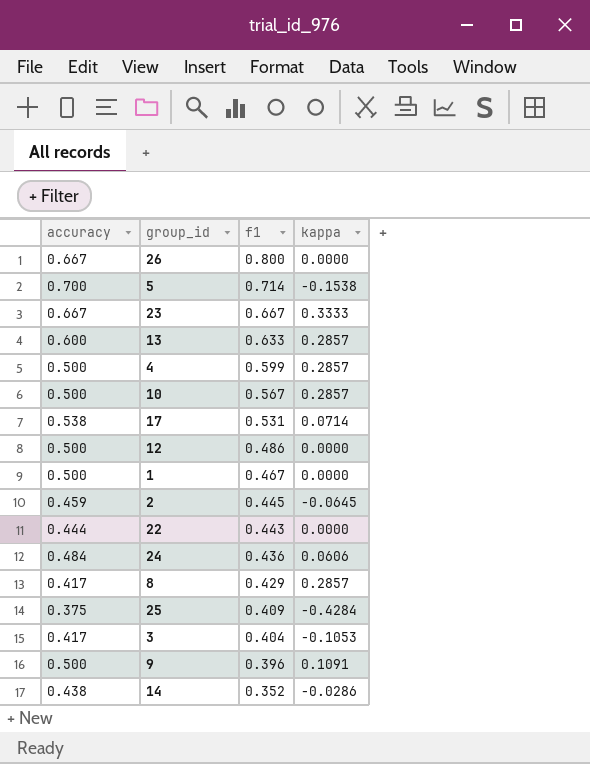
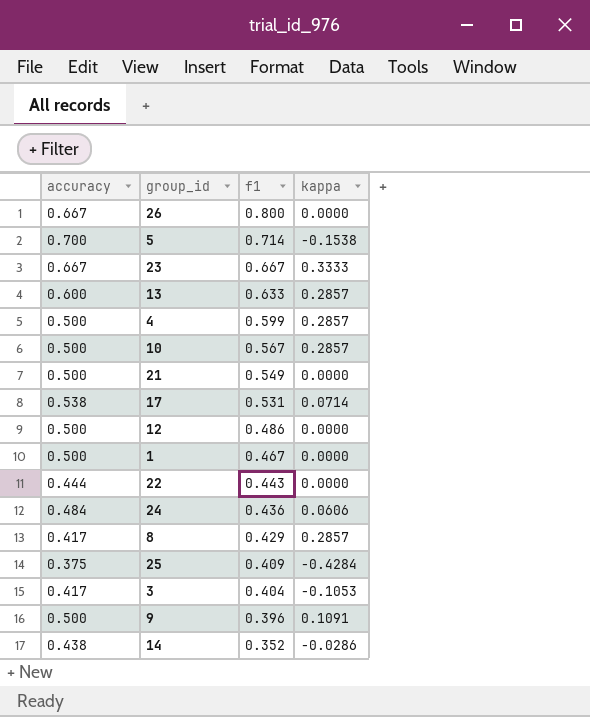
row 2: 0.459 | 0.445 | -0.0645 -> none
row 21: none -> 0.500 | 0.549 | 0.0000

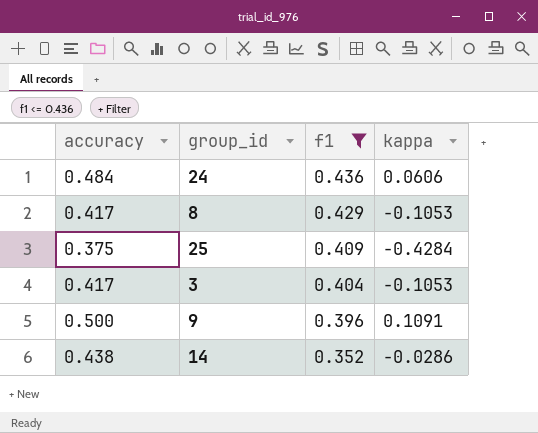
filter: none -> f1 <= 0.436
8 | kappa: 0.2857 -> -0.1053

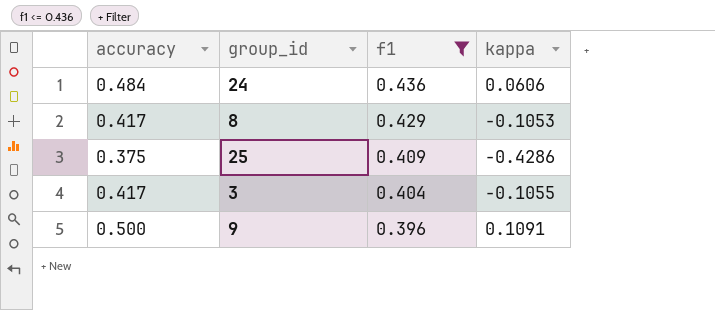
row 14: 0.438 | 0.352 | -0.0286 -> none
25 | kappa: -0.4284 -> -0.4286
3 | kappa: -0.1053 -> -0.1055

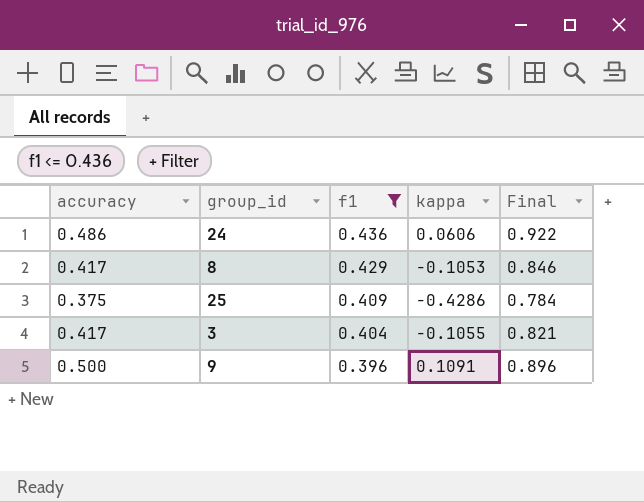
column Final | formula: none -> [accuracy] + [f1]
24 | accuracy: 0.484 -> 0.486

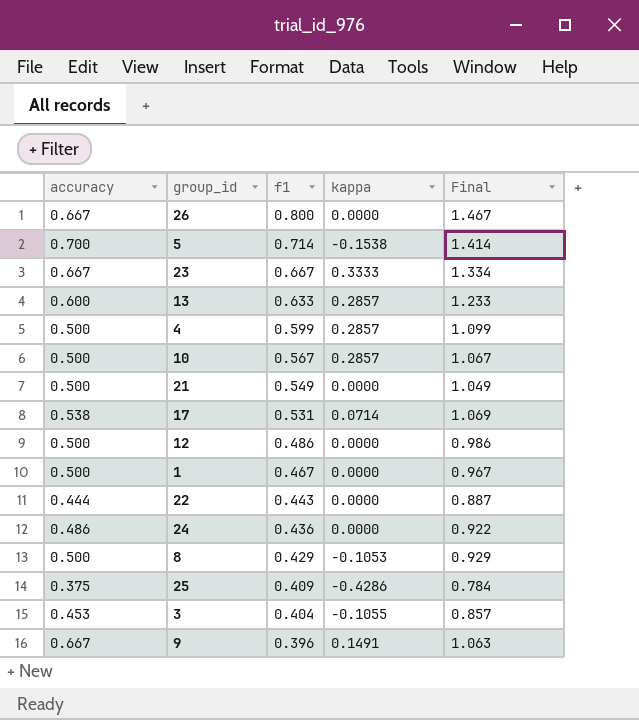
filter: f1 <= 0.436 -> none
24 | kappa: 0.0606 -> 0.0000
8 | accuracy: 0.417 -> 0.500
8 | Final: 0.846 -> 0.929
3 | accuracy: 0.417 -> 0.453
3 | Final: 0.821 -> 0.857
9 | accuracy: 0.500 -> 0.667
9 | kappa: 0.1091 -> 0.1491
9 | Final: 0.896 -> 1.063

